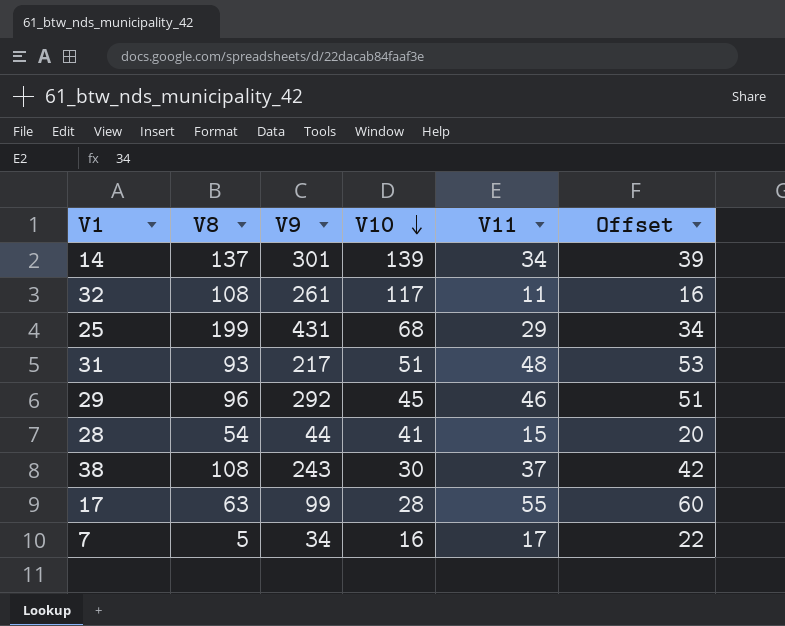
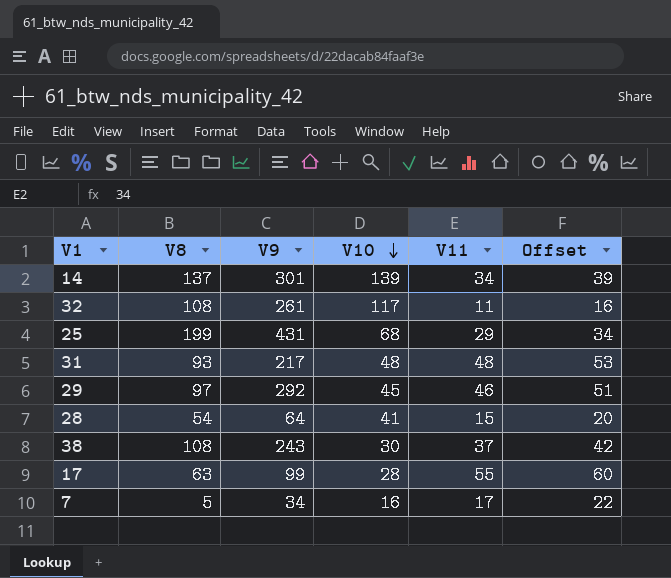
31 | V10: 51 -> 48
29 | V8: 96 -> 97
28 | V9: 44 -> 64

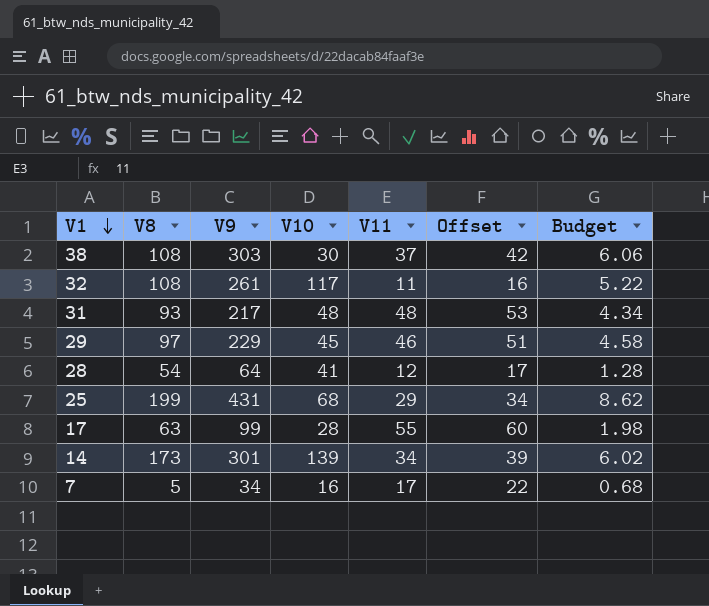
row order: V10 descending -> V1 descending
column Budget | formula: none -> [V9] * 0.02
38 | V9: 243 -> 303
29 | V9: 292 -> 229
28 | V11: 15 -> 12
28 | Offset: 20 -> 17
14 | V8: 137 -> 173

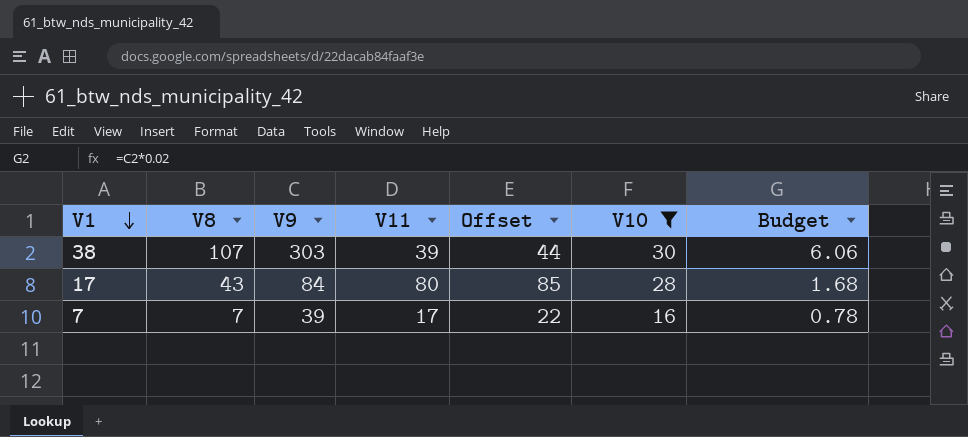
filter: none -> V10 <= 30
column V10 | position: 4 -> 6
38 | V8: 108 -> 107
38 | V11: 37 -> 39
38 | Offset: 42 -> 44
17 | V8: 63 -> 43
17 | V9: 99 -> 84
17 | V11: 55 -> 80
17 | Offset: 60 -> 85
17 | Budget: 1.98 -> 1.68
7 | V8: 5 -> 7
7 | V9: 34 -> 39
7 | Budget: 0.68 -> 0.78

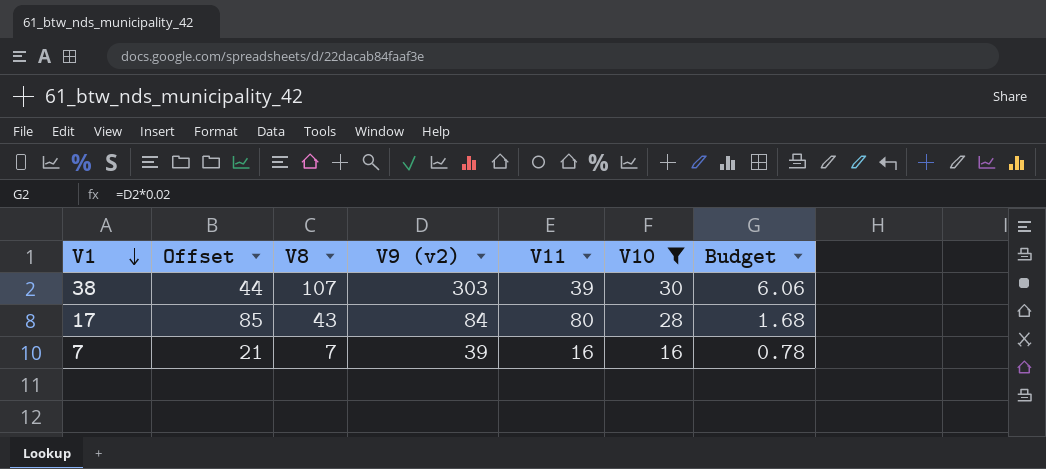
column Offset | position: 5 -> 2
column name: V9 -> V9 (v2)
7 | Offset: 22 -> 21
7 | V11: 17 -> 16

